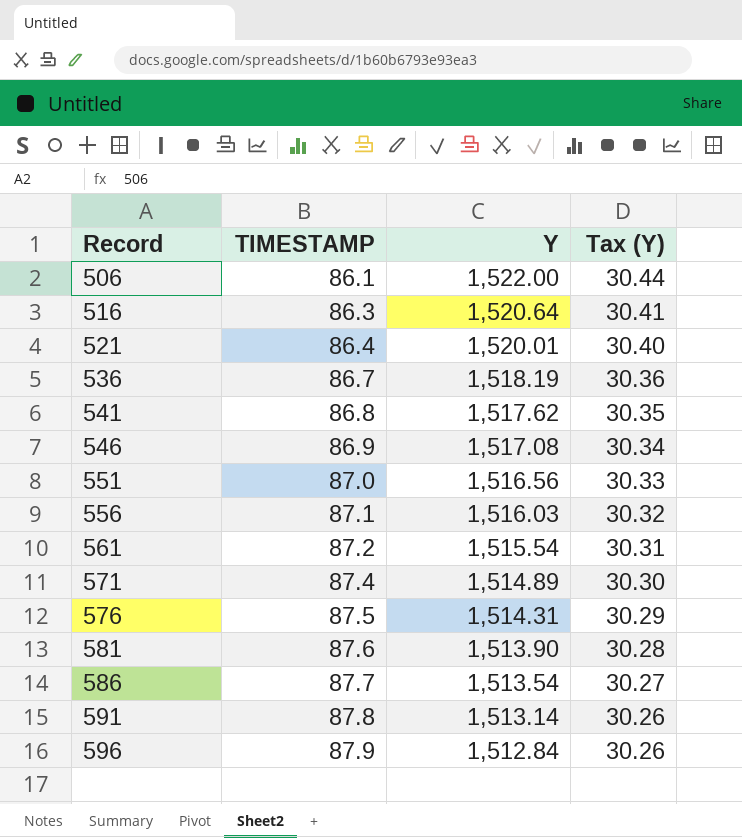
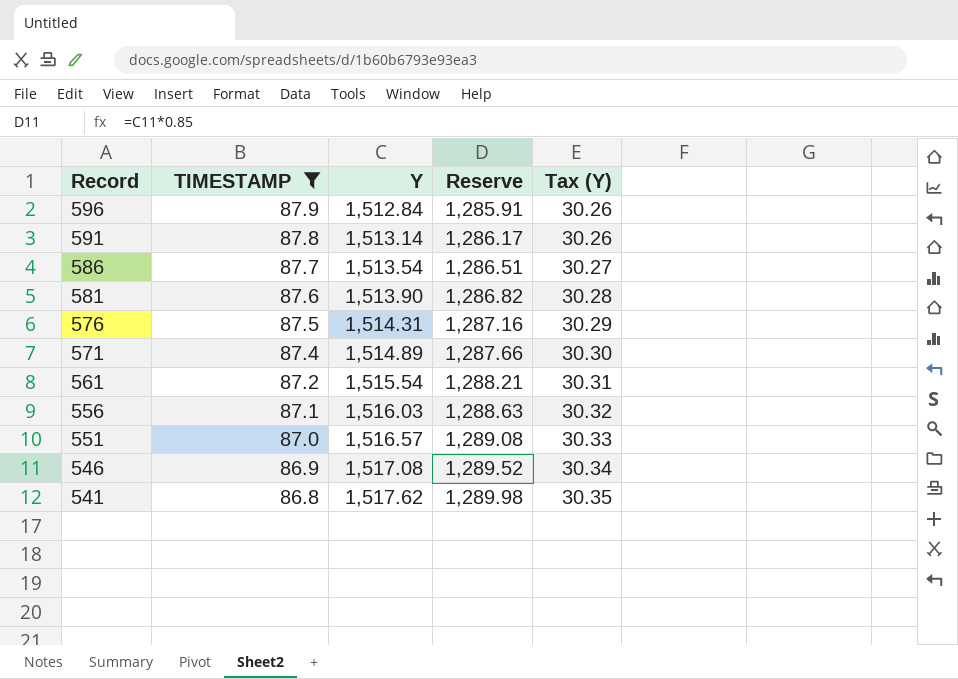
filter: none -> TIMESTAMP >= 86.8
row order: Record ascending -> Record descending
column Reserve | formula: none -> [Y] * 0.85
551 | Y: 1,516.56 -> 1,516.57

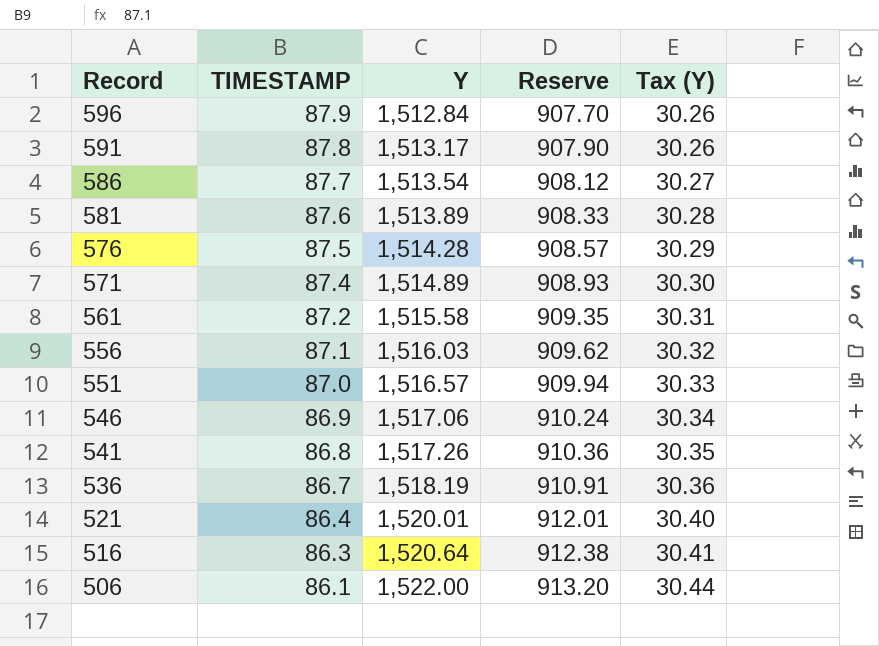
filter: TIMESTAMP >= 86.8 -> none
column Reserve | formula: [Y] * 0.85 -> [Y] * 0.6
591 | Y: 1,513.14 -> 1,513.17
581 | Y: 1,513.90 -> 1,513.89
576 | Y: 1,514.31 -> 1,514.28
561 | Y: 1,515.54 -> 1,515.58
546 | Y: 1,517.08 -> 1,517.06
541 | Y: 1,517.62 -> 1,517.26

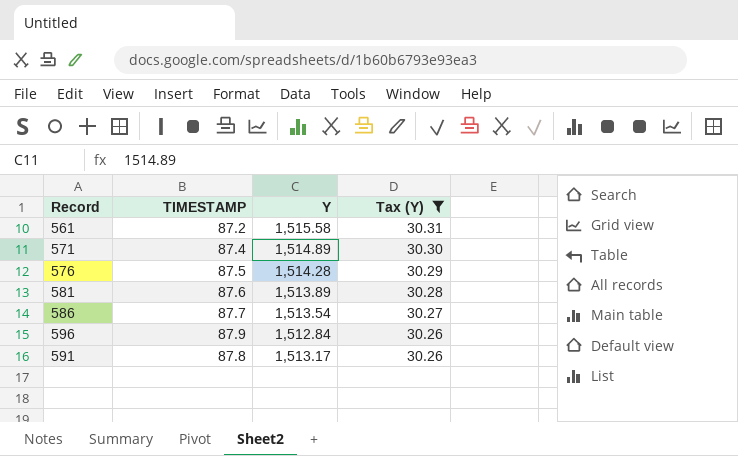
filter: none -> Tax (Y) <= 30.31
row order: Record descending -> Tax (Y) descending
column Reserve | formula: [Y] * 0.6 -> none

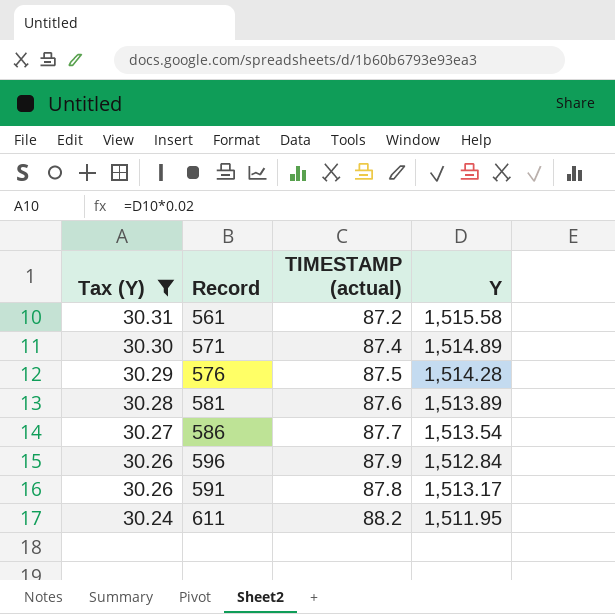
column Tax (Y) | position: 4 -> 1
column name: TIMESTAMP -> TIMESTAMP (actual)
row 611: none -> 30.24 | 88.2 | 1,511.95

